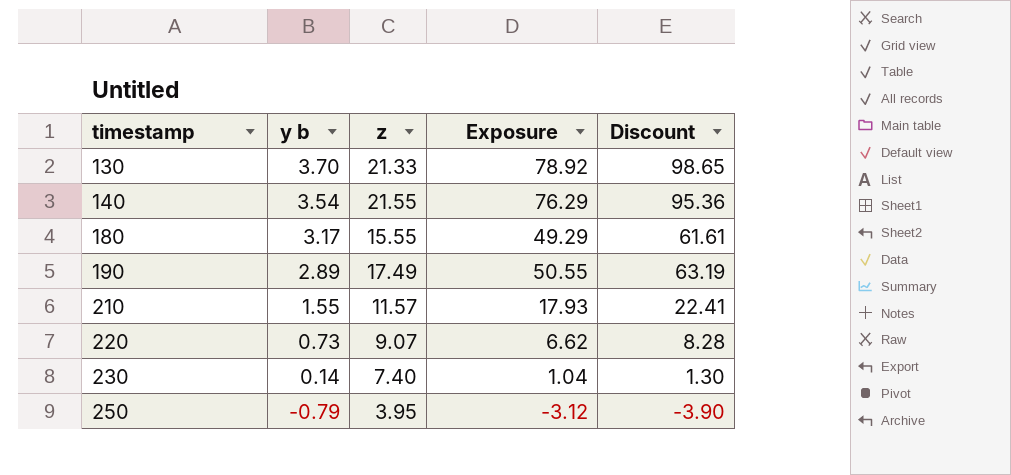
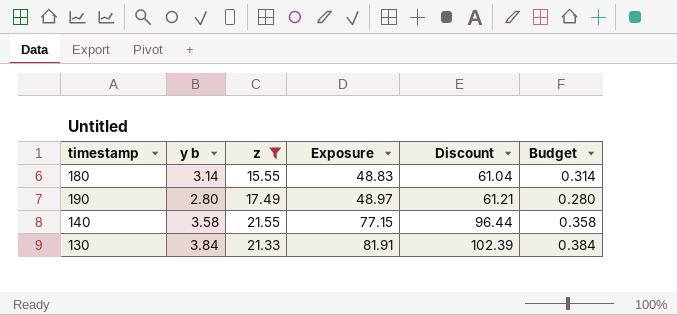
filter: none -> z >= 15.55
row order: timestamp ascending -> Exposure ascending
column Budget | formula: none -> [y b] * 0.1
180 | y b: 3.17 -> 3.14
180 | Exposure: 49.29 -> 48.83
180 | Discount: 61.61 -> 61.04
190 | y b: 2.89 -> 2.80
190 | Exposure: 50.55 -> 48.97
190 | Discount: 63.19 -> 61.21
140 | y b: 3.54 -> 3.58
140 | Exposure: 76.29 -> 77.15
140 | Discount: 95.36 -> 96.44
130 | y b: 3.70 -> 3.84
130 | Exposure: 78.92 -> 81.91
130 | Discount: 98.65 -> 102.39

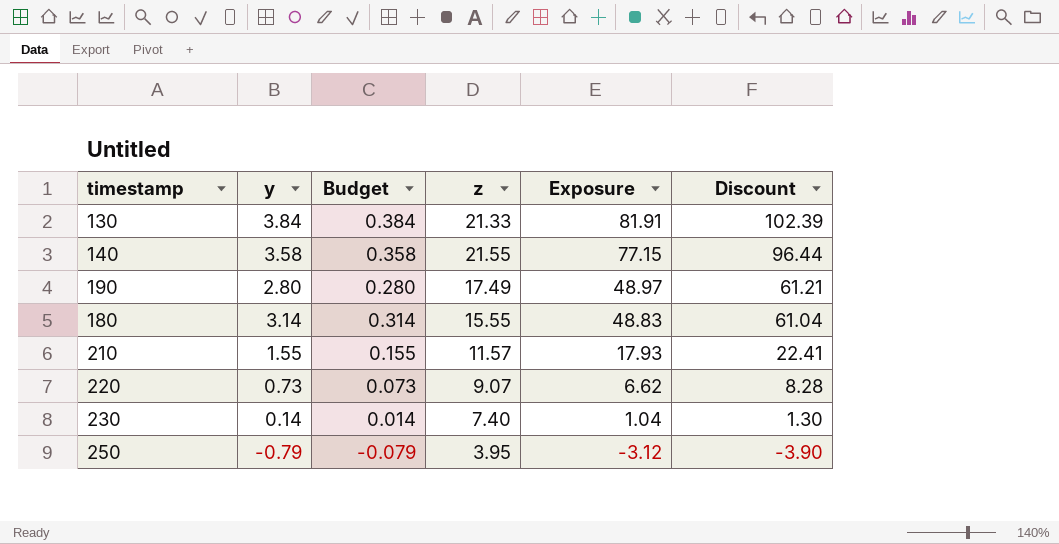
filter: z >= 15.55 -> none
row order: Exposure ascending -> Exposure descending
column name: y b -> y
column Budget | position: 6 -> 3

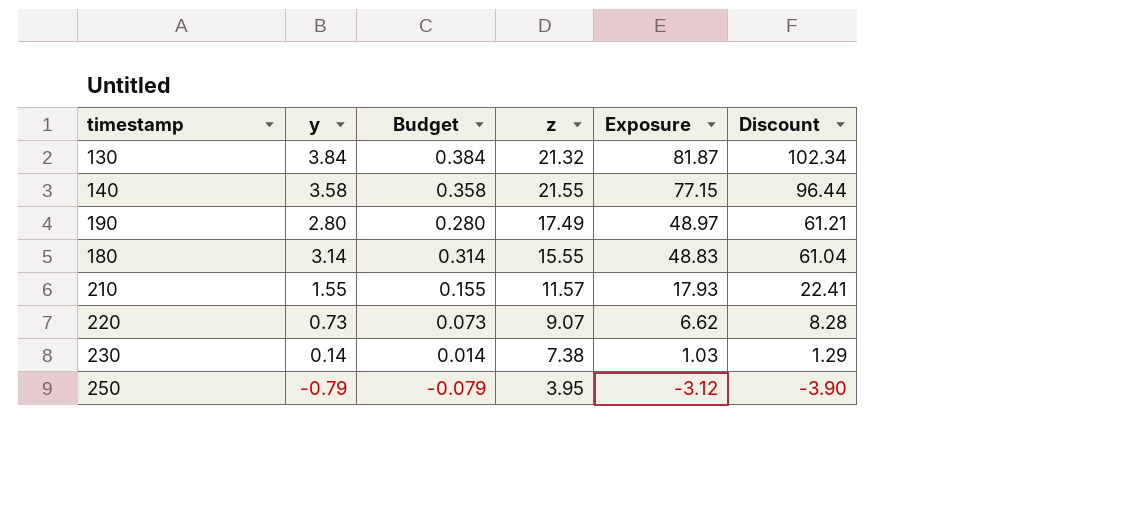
130 | z: 21.33 -> 21.32
130 | Exposure: 81.91 -> 81.87
130 | Discount: 102.39 -> 102.34
230 | z: 7.40 -> 7.38
230 | Exposure: 1.04 -> 1.03
230 | Discount: 1.30 -> 1.29

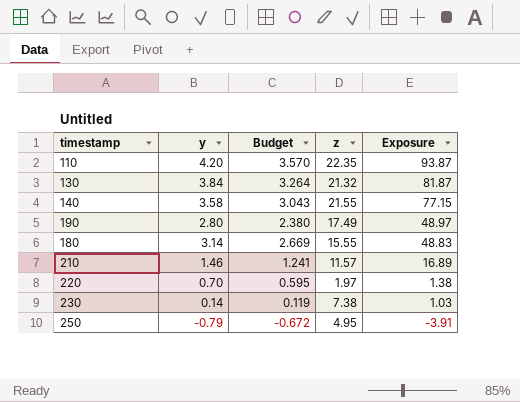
column Discount | formula: [Exposure] * 1.25 -> none
column Budget | formula: [y] * 0.1 -> [y] * 0.85
row 110: none -> 4.20 | 3.570 | 22.35 | 93.87
210 | y: 1.55 -> 1.46
210 | Exposure: 17.93 -> 16.89
220 | y: 0.73 -> 0.70
220 | z: 9.07 -> 1.97
220 | Exposure: 6.62 -> 1.38
250 | z: 3.95 -> 4.95
250 | Exposure: -3.12 -> -3.91

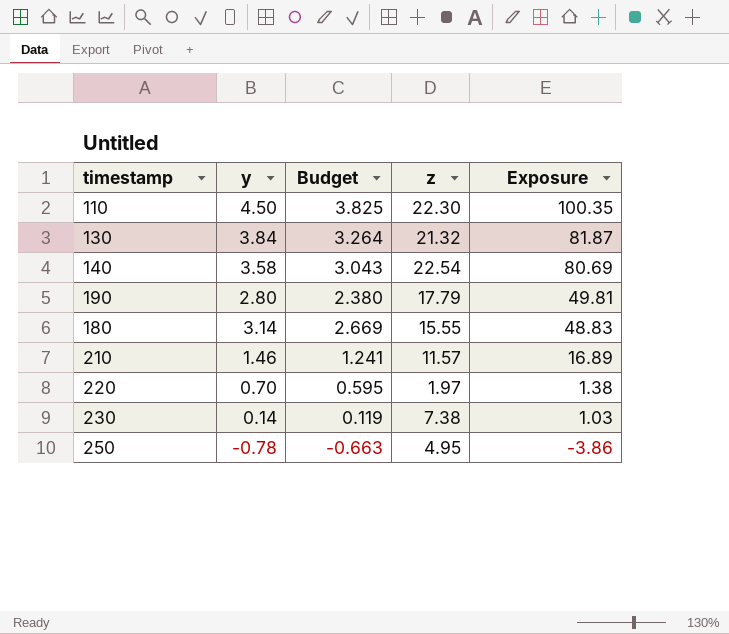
110 | y: 4.20 -> 4.50
110 | Budget: 3.570 -> 3.825
110 | z: 22.35 -> 22.30
110 | Exposure: 93.87 -> 100.35
140 | z: 21.55 -> 22.54
140 | Exposure: 77.15 -> 80.69
190 | z: 17.49 -> 17.79
190 | Exposure: 48.97 -> 49.81
250 | y: -0.79 -> -0.78
250 | Budget: -0.672 -> -0.663
250 | Exposure: -3.91 -> -3.86

